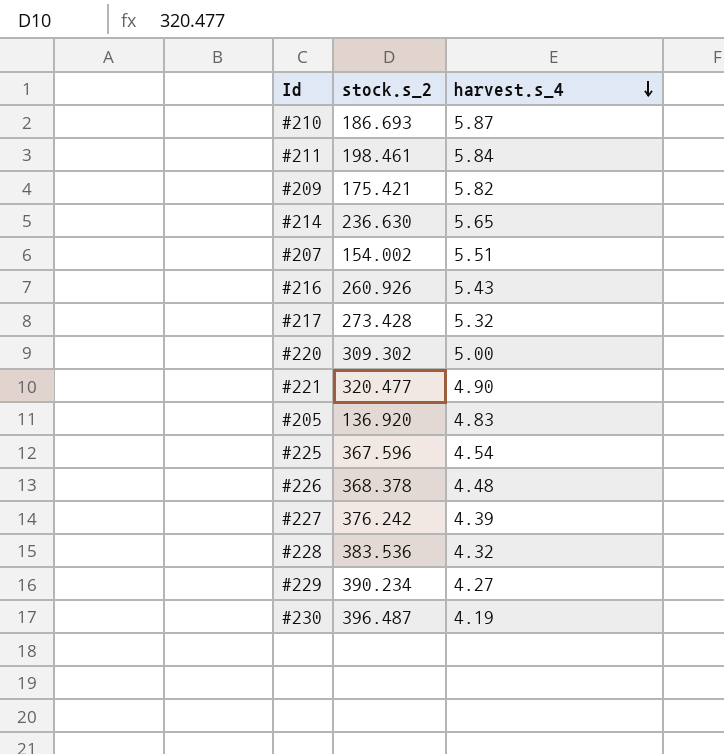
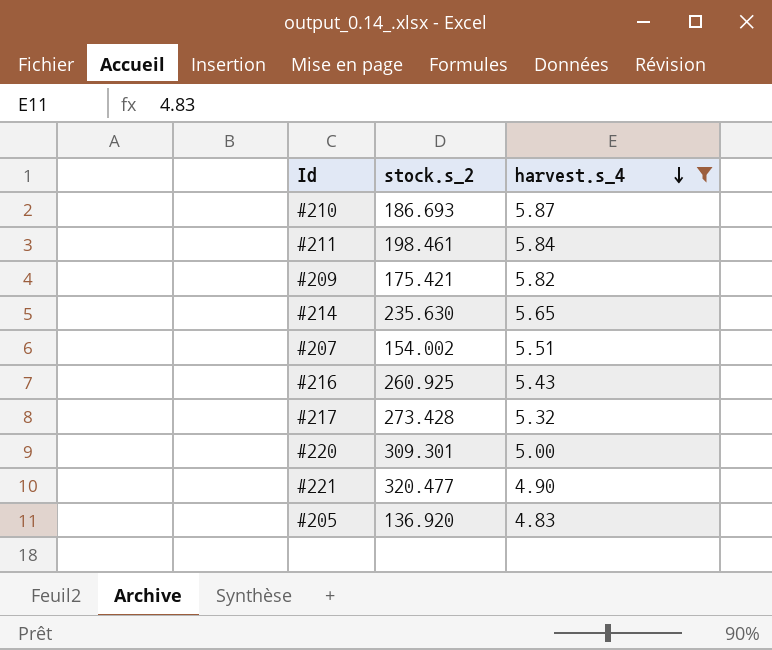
filter: none -> harvest.s_4 >= 4.83
#214 | stock.s_2: 236.630 -> 235.630
#216 | stock.s_2: 260.926 -> 260.925
#220 | stock.s_2: 309.302 -> 309.301

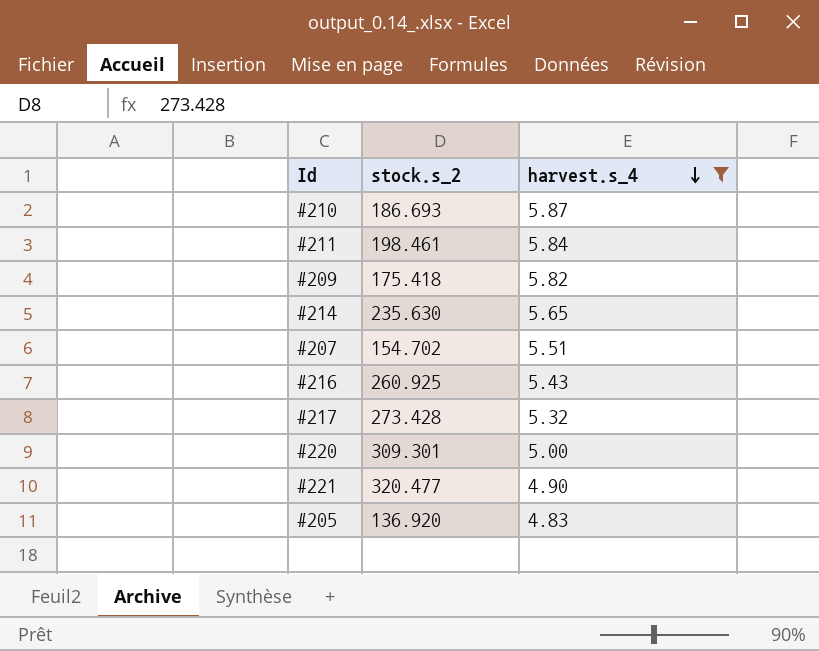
#209 | stock.s_2: 175.421 -> 175.418
#207 | stock.s_2: 154.002 -> 154.702

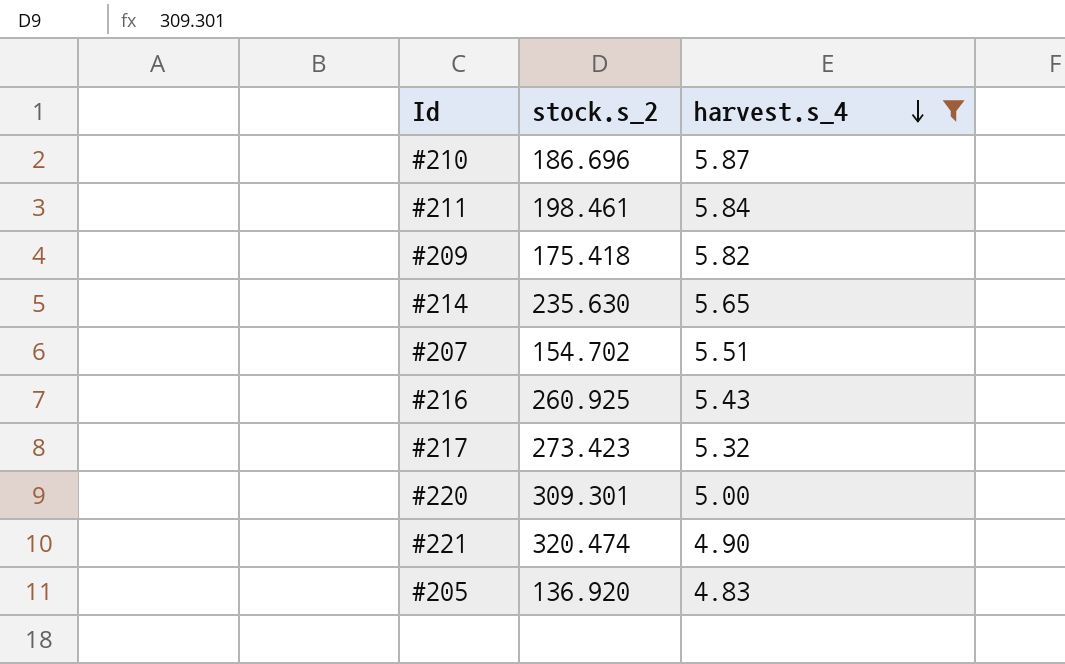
#210 | stock.s_2: 186.693 -> 186.696
#217 | stock.s_2: 273.428 -> 273.423
#221 | stock.s_2: 320.477 -> 320.474

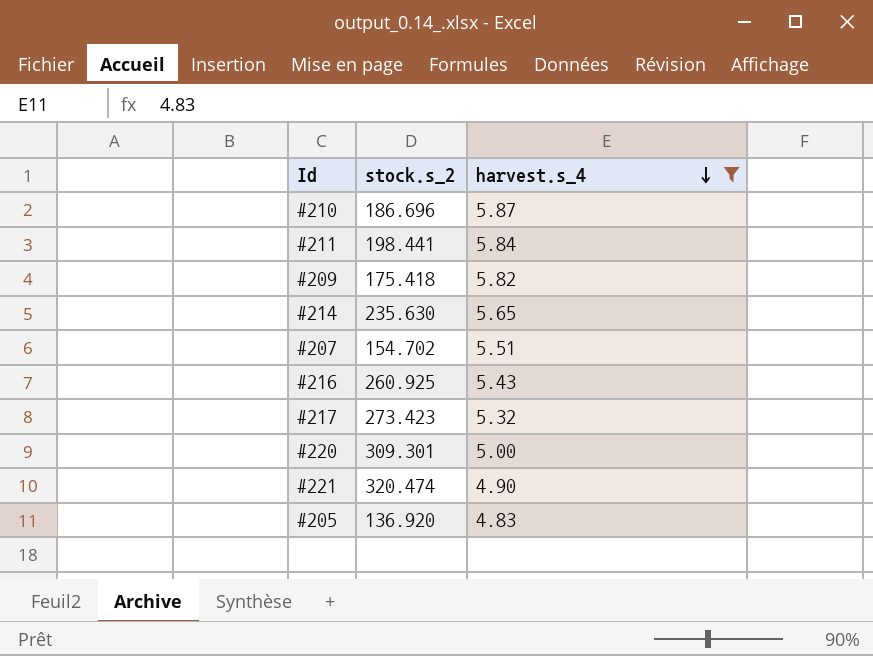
#211 | stock.s_2: 198.461 -> 198.441

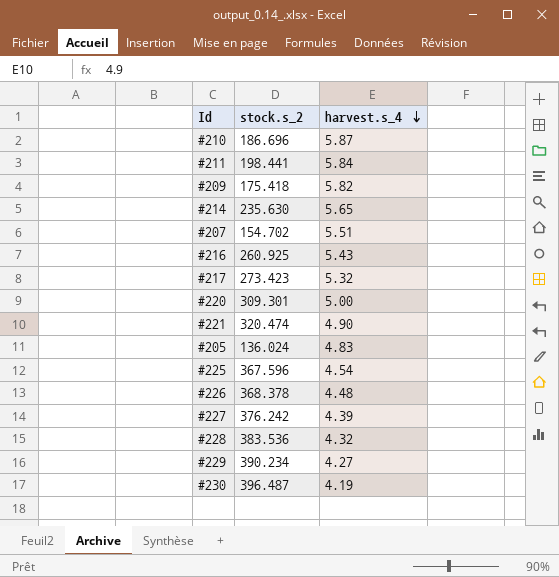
filter: harvest.s_4 >= 4.83 -> none
#205 | stock.s_2: 136.920 -> 136.024

